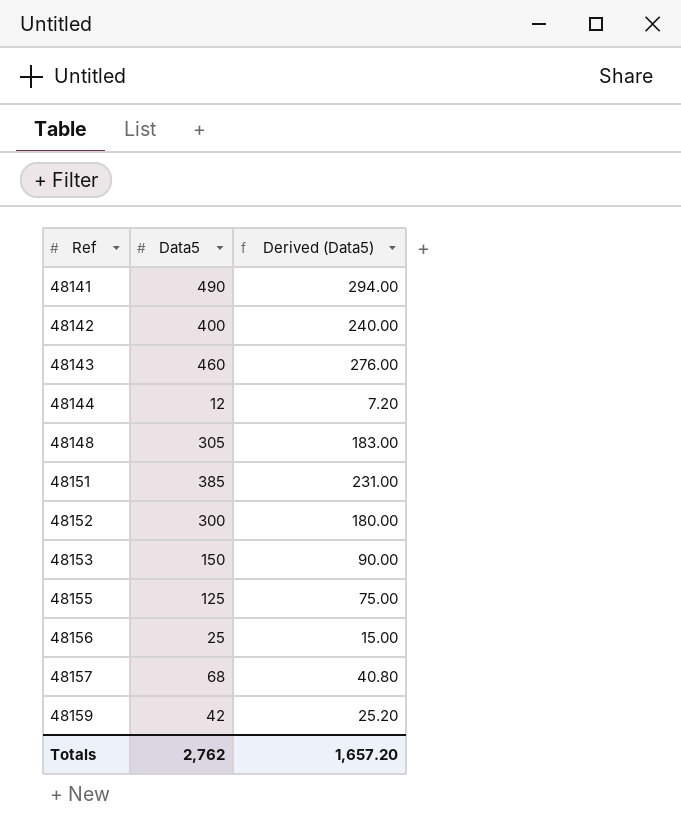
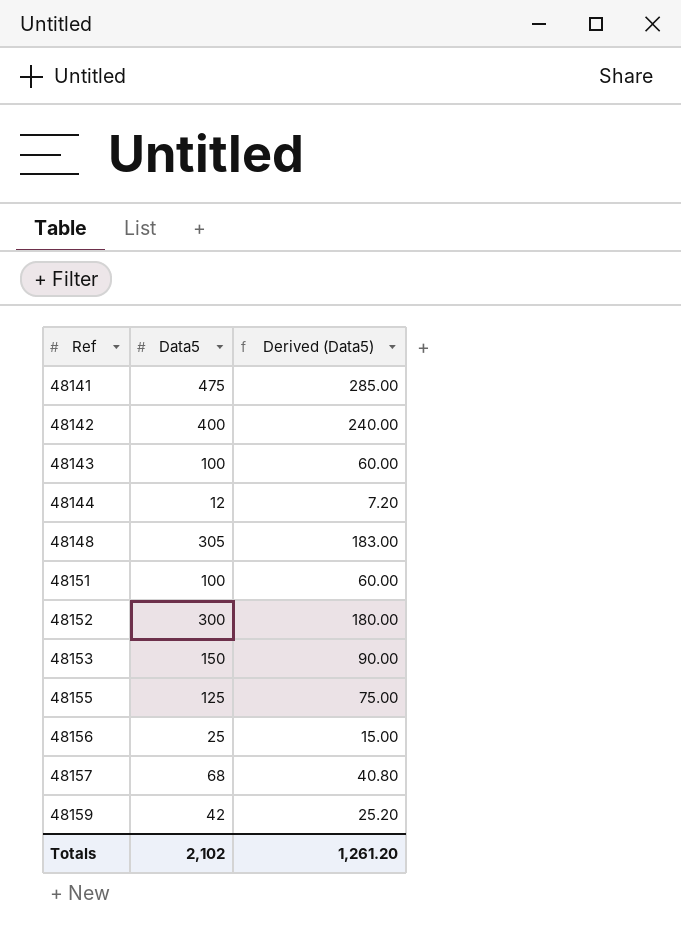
48141 | Data5: 490 -> 475
48141 | Derived (Data5): 294.00 -> 285.00
48143 | Data5: 460 -> 100
48143 | Derived (Data5): 276.00 -> 60.00
48151 | Data5: 385 -> 100
48151 | Derived (Data5): 231.00 -> 60.00
Totals | Data5: 2,762 -> 2,102
Totals | Derived (Data5): 1,657.20 -> 1,261.20

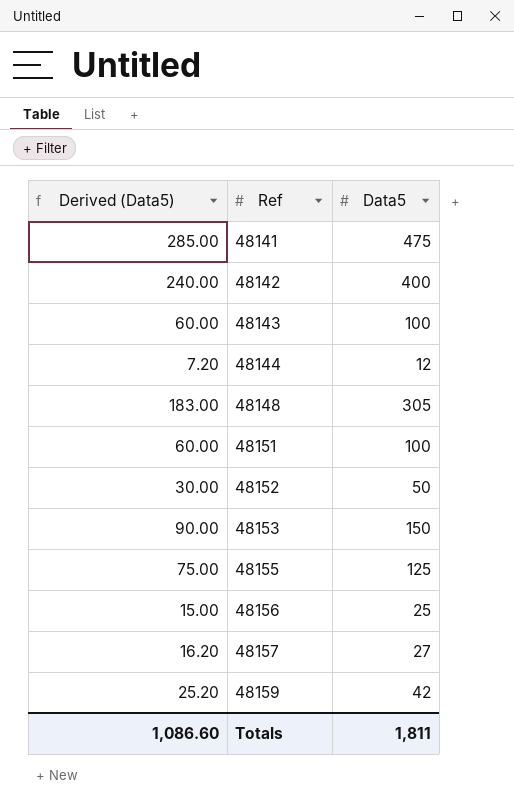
column Derived (Data5) | position: 3 -> 1
48152 | Derived (Data5): 180.00 -> 30.00
48152 | Data5: 300 -> 50
48157 | Derived (Data5): 40.80 -> 16.20
48157 | Data5: 68 -> 27
Totals | Derived (Data5): 1,261.20 -> 1,086.60
Totals | Data5: 2,102 -> 1,811

